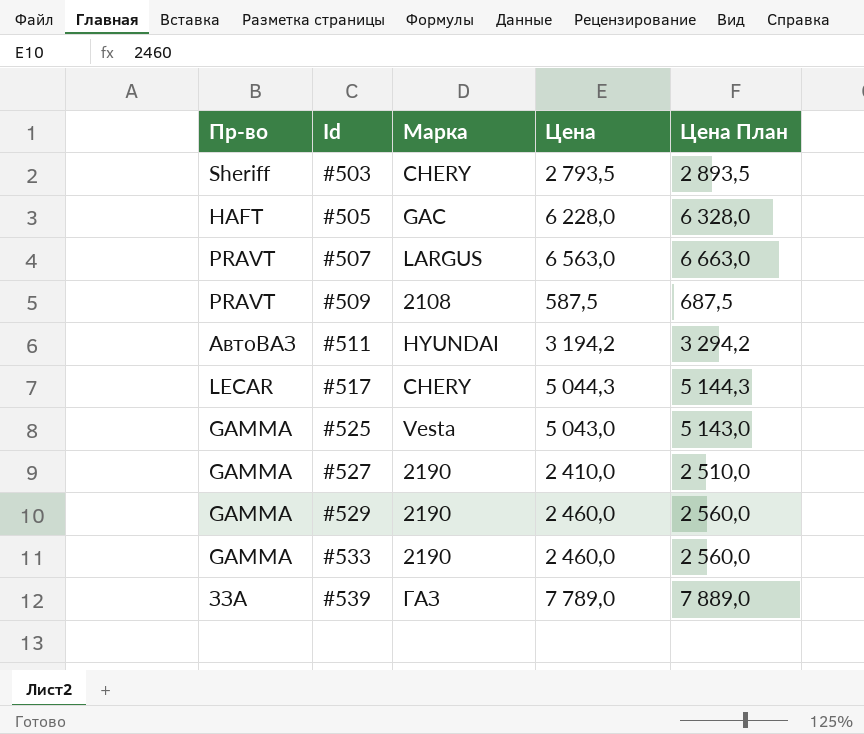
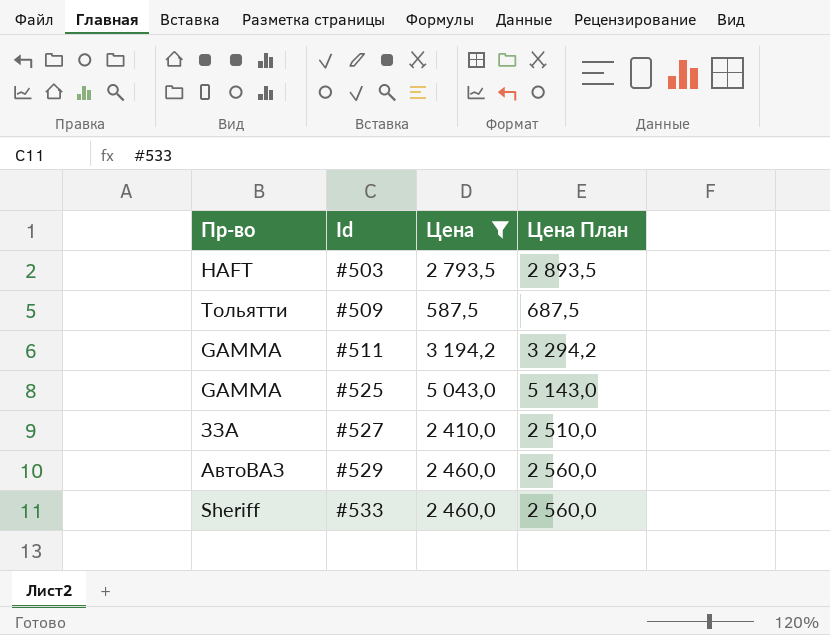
filter: none -> Цена <= 5 043,0
column Марка | position: 3 -> none
#503 | Пр-во: Sheriff -> HAFT
#509 | Пр-во: PRAVT -> Тольятти
#511 | Пр-во: АвтоВАЗ -> GAMMA
#527 | Пр-во: GAMMA -> ЗЗА
#529 | Пр-во: GAMMA -> АвтоВАЗ
#533 | Пр-во: GAMMA -> Sheriff

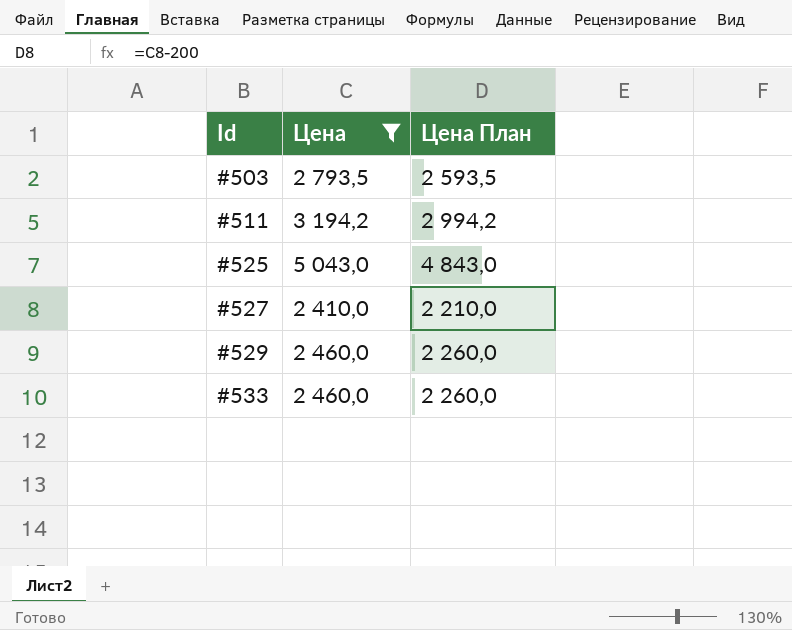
column Пр-во | position: 1 -> none
column Цена План | formula: [Цена] + 100 -> [Цена] - 200
row #509: Тольятти | 587,5 | 687,5 -> none

